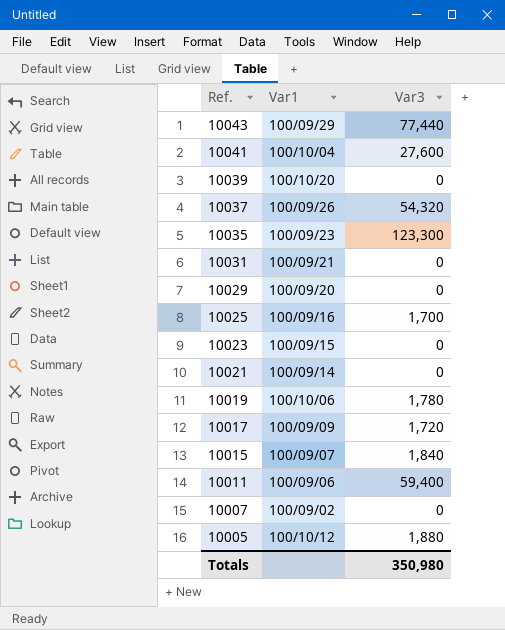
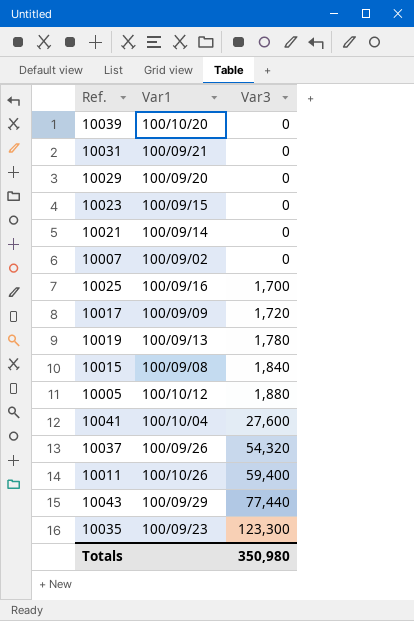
row order: Ref. descending -> Var3 ascending
10019 | Var1: 100/10/06 -> 100/09/13
10015 | Var1: 100/09/07 -> 100/09/08
10011 | Var1: 100/09/06 -> 100/10/26

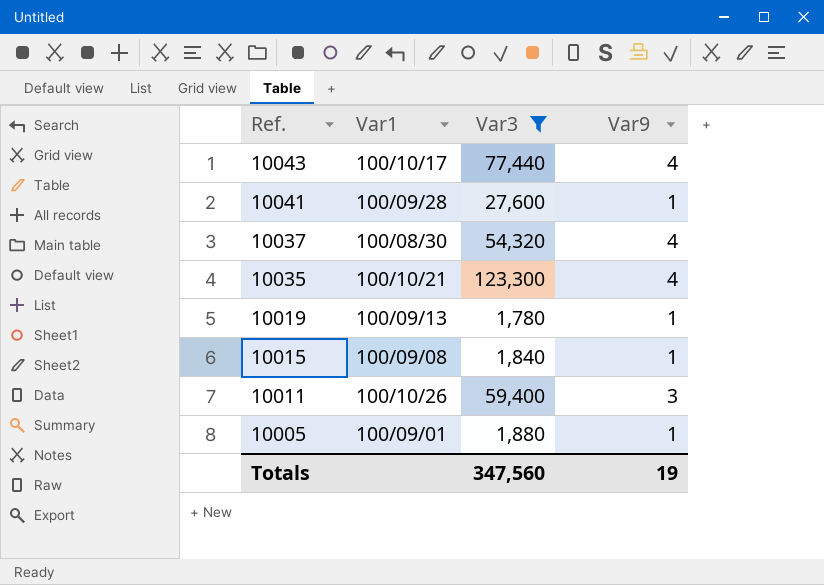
filter: none -> Var3 >= 1,780
row order: Var3 ascending -> Ref. descending
column Var9 | position: none -> 4
10043 | Var1: 100/09/29 -> 100/10/17
10041 | Var1: 100/10/04 -> 100/09/28
10037 | Var1: 100/09/26 -> 100/08/30
10035 | Var1: 100/09/23 -> 100/10/21
10005 | Var1: 100/10/12 -> 100/09/01
Totals | Var3: 350,980 -> 347,560

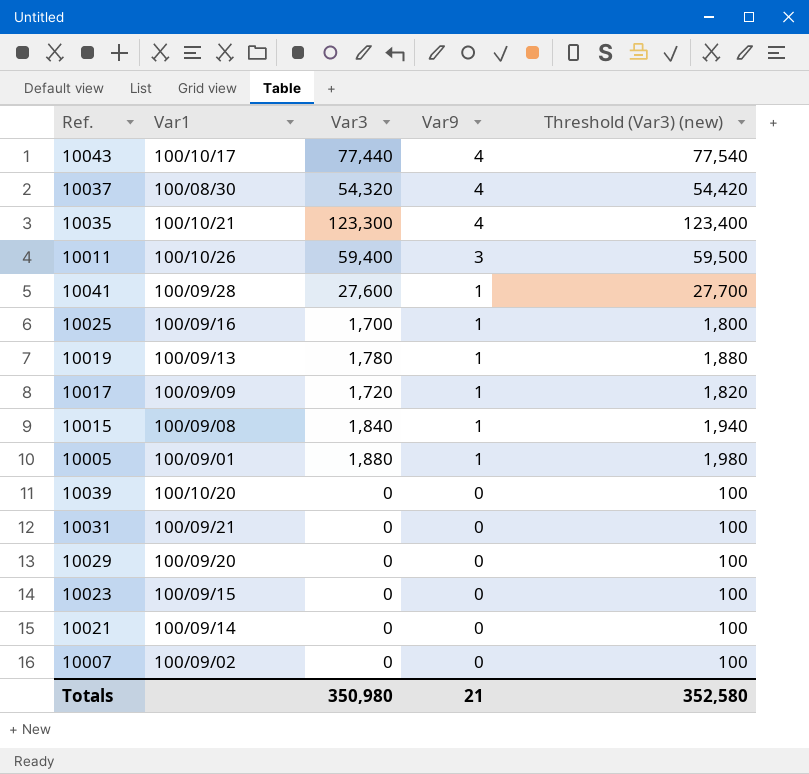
filter: Var3 >= 1,780 -> none
row order: Ref. descending -> Var9 descending
column Threshold (Var3) (new) | formula: none -> [Var3] + 100
Totals | Var3: 347,560 -> 350,980
Totals | Var9: 19 -> 21

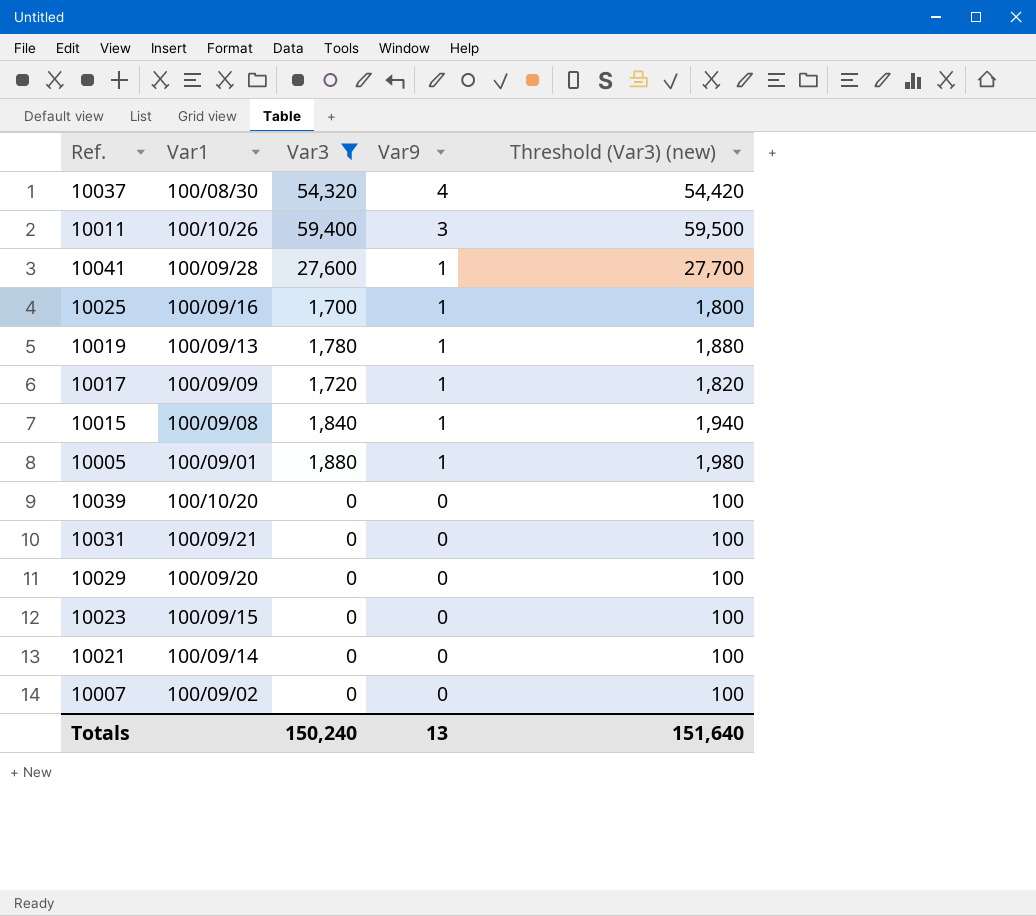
filter: none -> Var3 <= 59,400
Totals | Var3: 350,980 -> 150,240
Totals | Var9: 21 -> 13
Totals | Threshold (Var3) (new): 352,580 -> 151,640

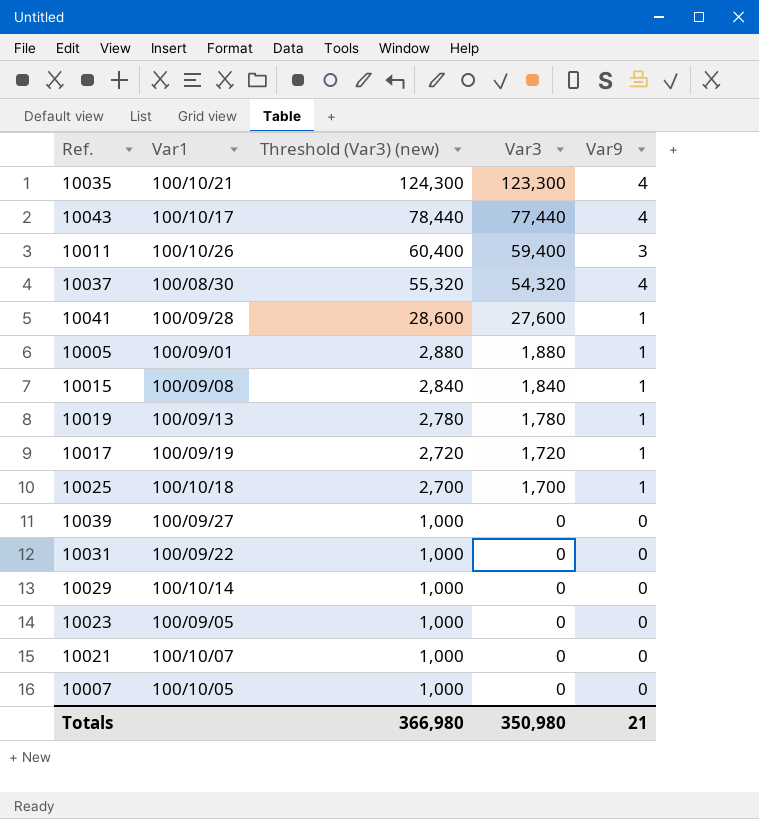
filter: Var3 <= 59,400 -> none
row order: Var9 descending -> Threshold (Var3) (new) descending
column Threshold (Var3) (new) | formula: [Var3] + 100 -> [Var3] + 1000
column Threshold (Var3) (new) | position: 5 -> 3
10017 | Var1: 100/09/09 -> 100/09/19
10025 | Var1: 100/09/16 -> 100/10/18
10039 | Var1: 100/10/20 -> 100/09/27
10031 | Var1: 100/09/21 -> 100/09/22
10029 | Var1: 100/09/20 -> 100/10/14
10023 | Var1: 100/09/15 -> 100/09/05
10021 | Var1: 100/09/14 -> 100/10/07
10007 | Var1: 100/09/02 -> 100/10/05
Totals | Threshold (Var3) (new): 151,640 -> 366,980
Totals | Var3: 150,240 -> 350,980
Totals | Var9: 13 -> 21

